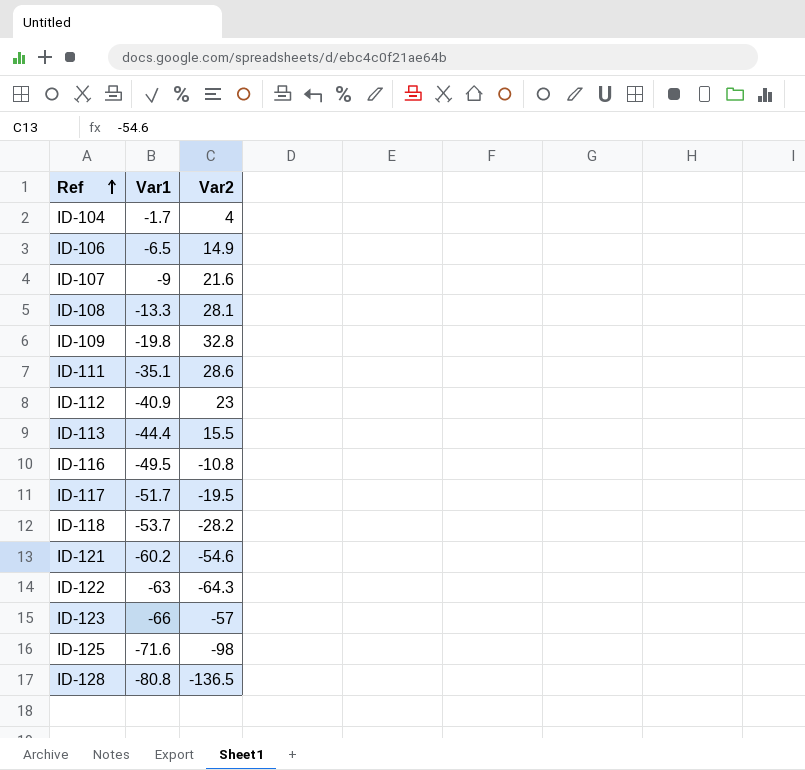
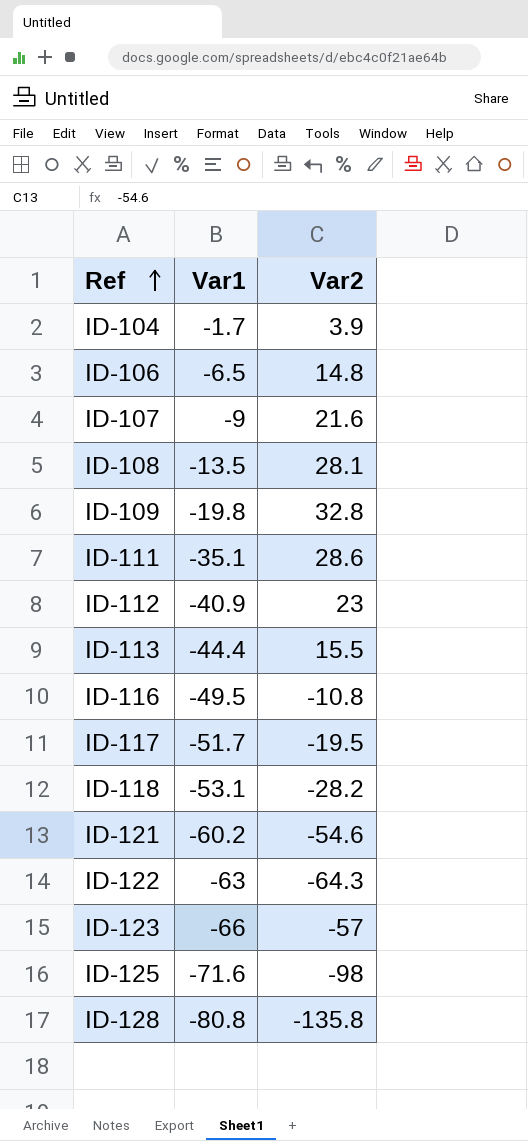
ID-104 | Var2: 4 -> 3.9
ID-106 | Var2: 14.9 -> 14.8
ID-108 | Var1: -13.3 -> -13.5
ID-118 | Var1: -53.7 -> -53.1
ID-128 | Var2: -136.5 -> -135.8

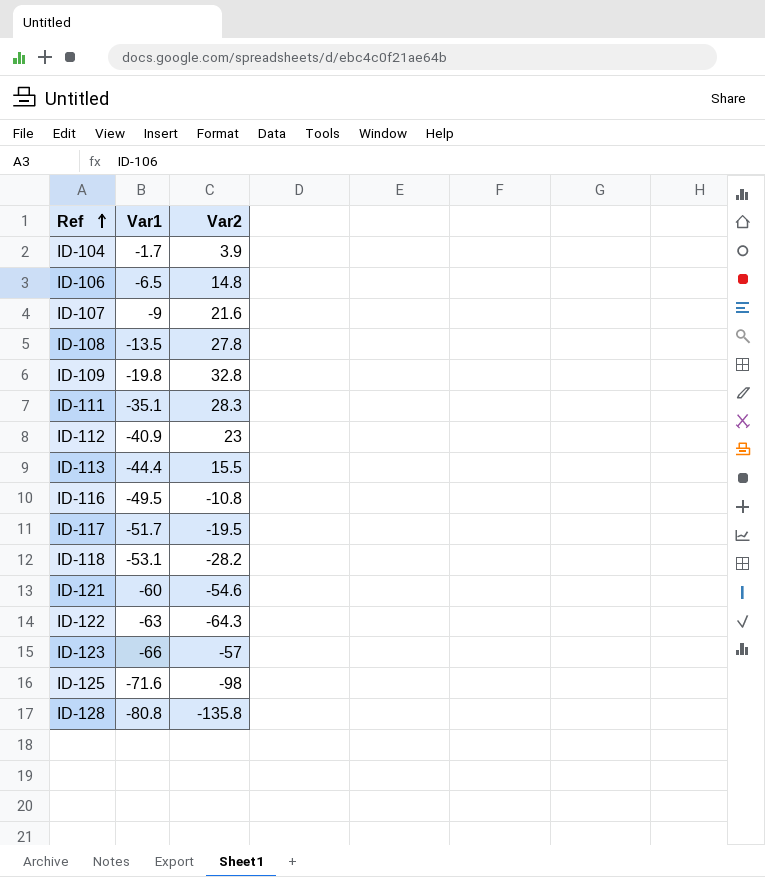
ID-108 | Var2: 28.1 -> 27.8
ID-111 | Var2: 28.6 -> 28.3
ID-121 | Var1: -60.2 -> -60

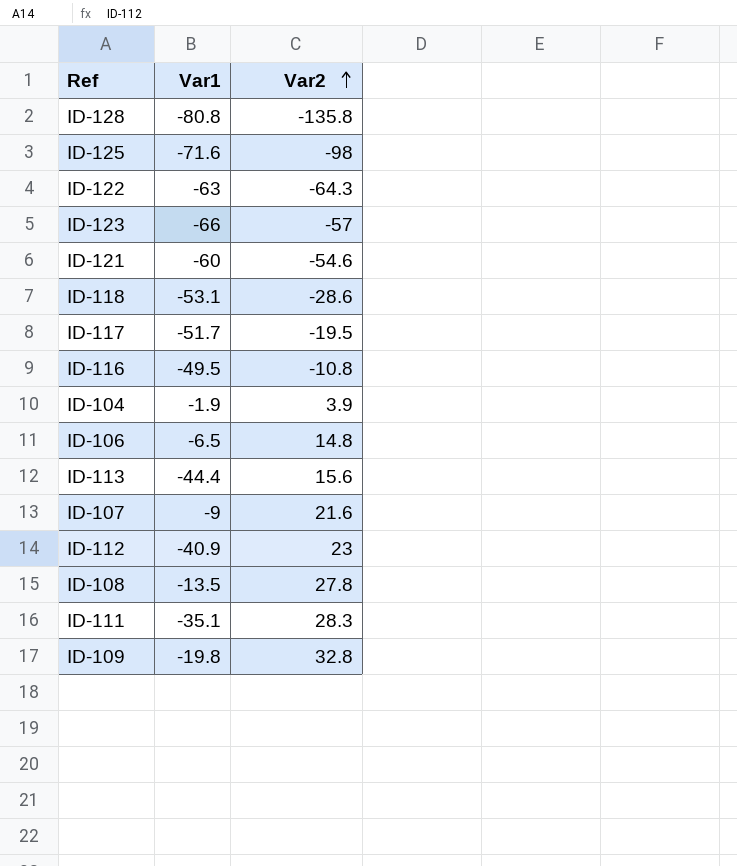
row order: Ref ascending -> Var2 ascending
ID-118 | Var2: -28.2 -> -28.6
ID-104 | Var1: -1.7 -> -1.9
ID-113 | Var2: 15.5 -> 15.6

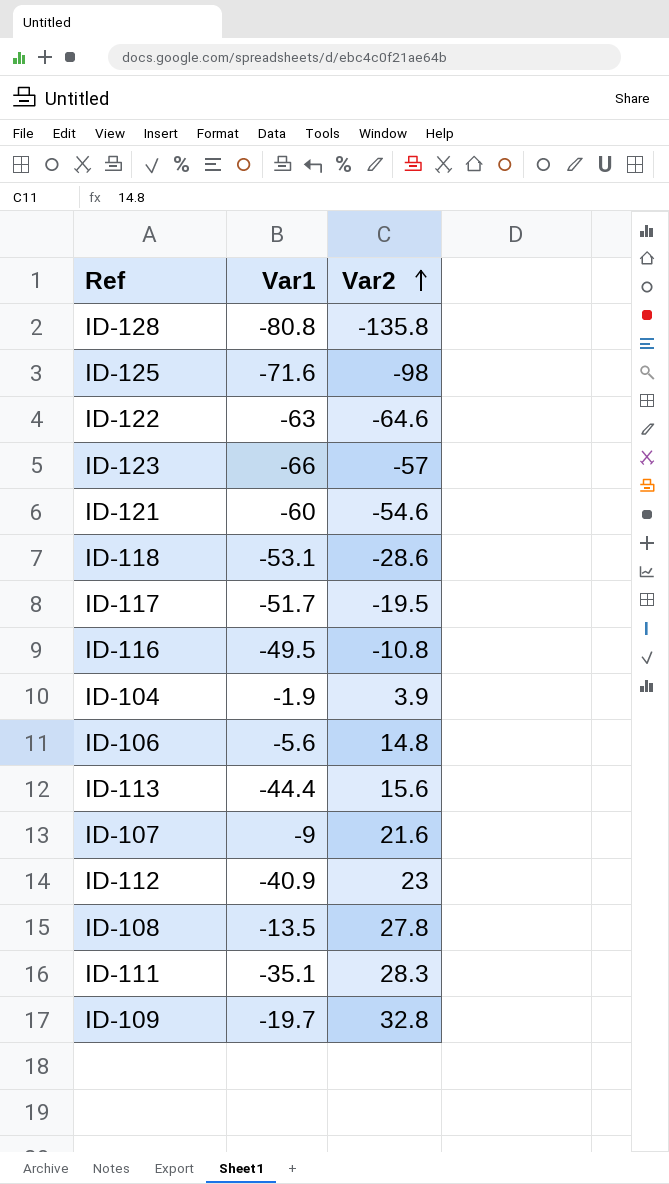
ID-122 | Var2: -64.3 -> -64.6
ID-106 | Var1: -6.5 -> -5.6
ID-109 | Var1: -19.8 -> -19.7

